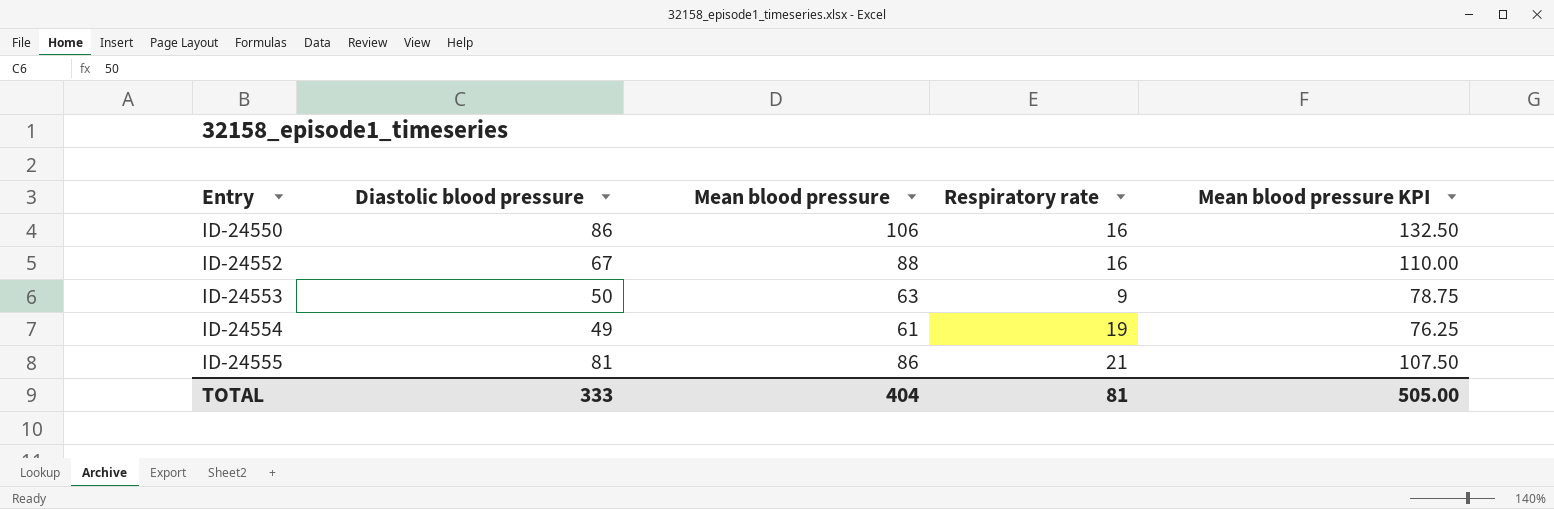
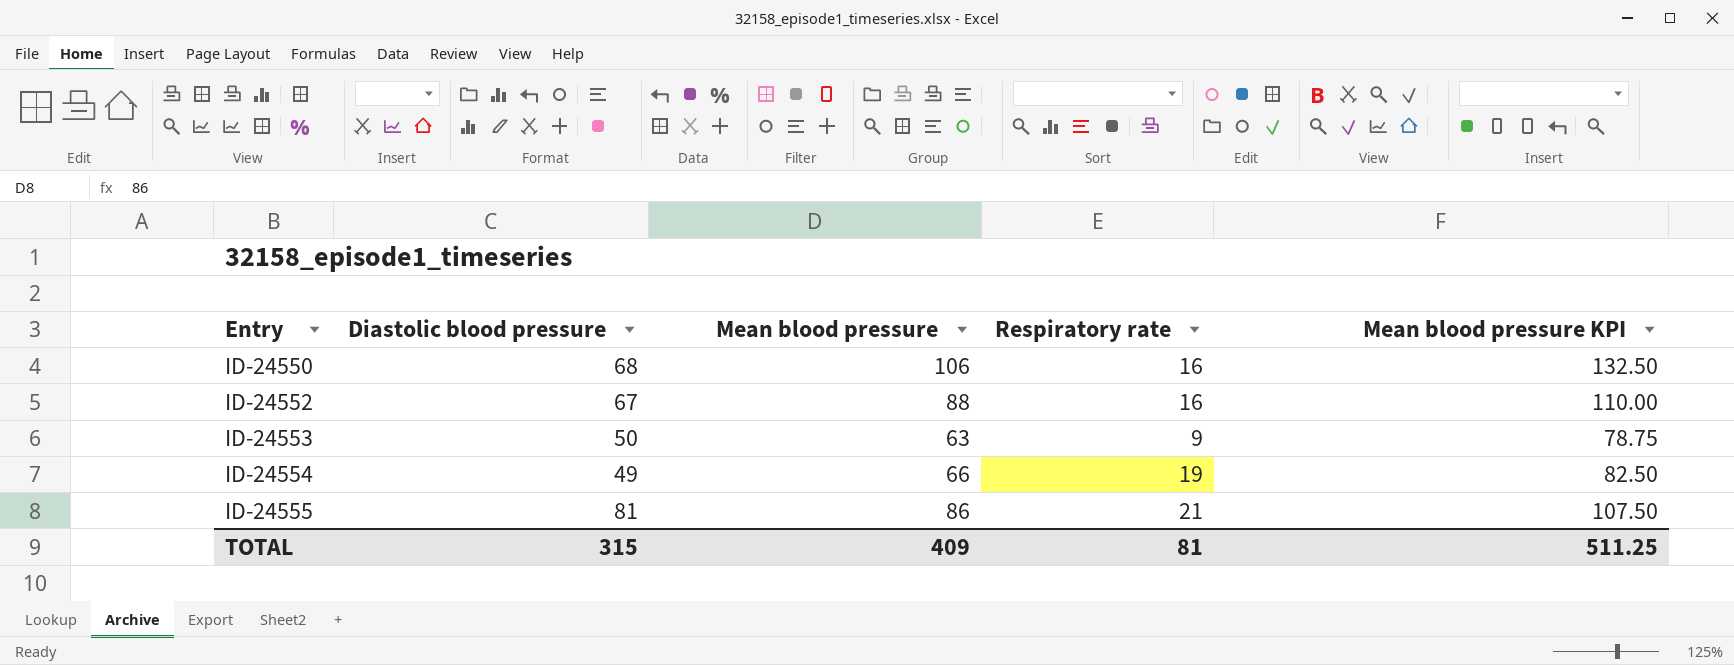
ID-24550 | Diastolic blood pressure: 86 -> 68
ID-24554 | Mean blood pressure: 61 -> 66
ID-24554 | Mean blood pressure KPI: 76.25 -> 82.50
TOTAL | Diastolic blood pressure: 333 -> 315
TOTAL | Mean blood pressure: 404 -> 409
TOTAL | Mean blood pressure KPI: 505.00 -> 511.25

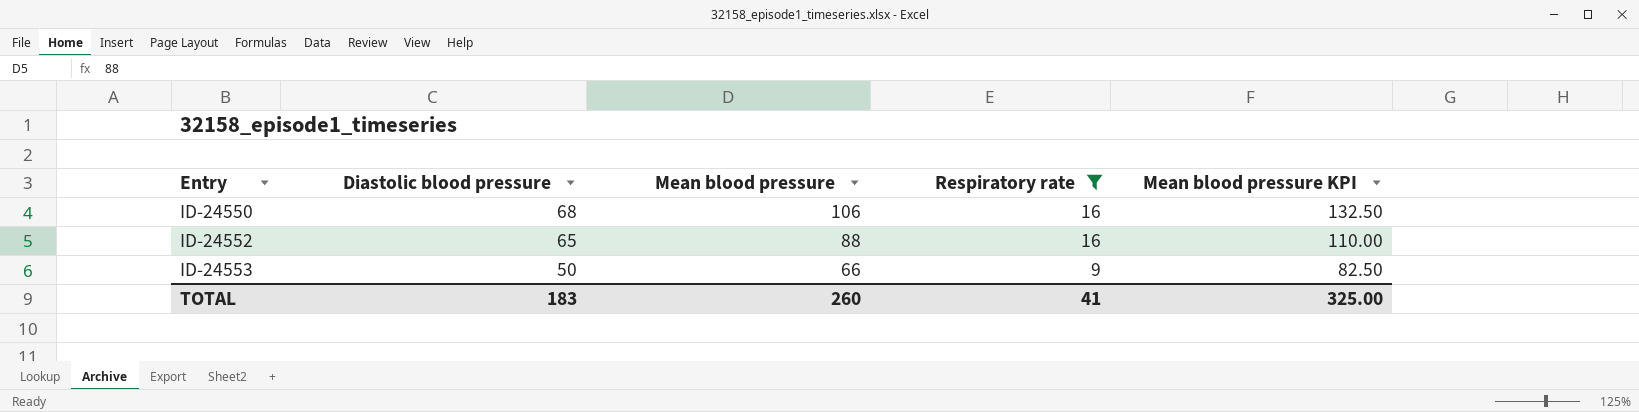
filter: none -> Respiratory rate <= 16
ID-24552 | Diastolic blood pressure: 67 -> 65
ID-24553 | Mean blood pressure: 63 -> 66
ID-24553 | Mean blood pressure KPI: 78.75 -> 82.50
TOTAL | Diastolic blood pressure: 315 -> 183
TOTAL | Mean blood pressure: 409 -> 260
TOTAL | Respiratory rate: 81 -> 41
TOTAL | Mean blood pressure KPI: 511.25 -> 325.00

